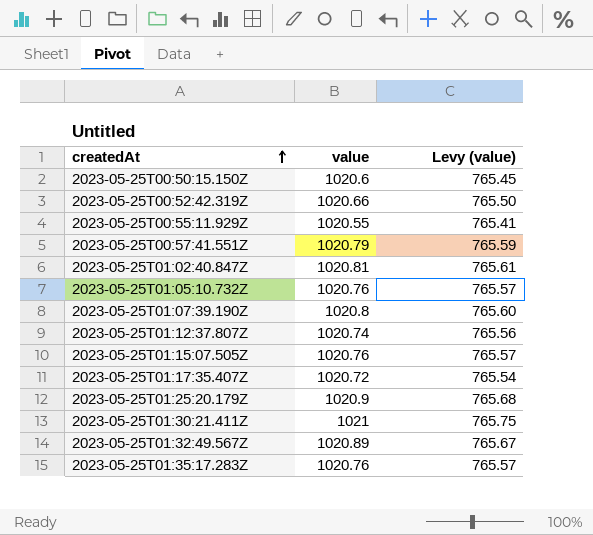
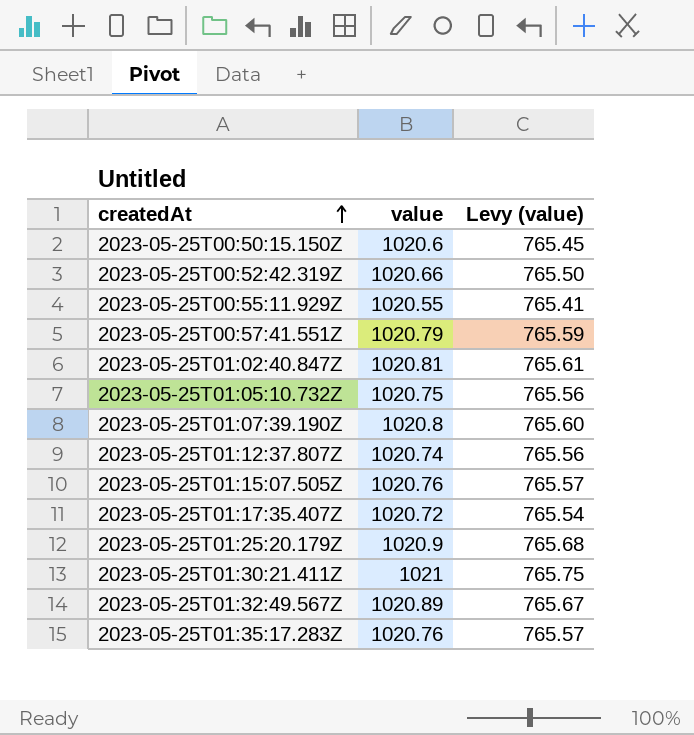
2023-05-25T01:05:10.732Z | value: 1020.76 -> 1020.75
2023-05-25T01:05:10.732Z | Levy (value): 765.57 -> 765.56

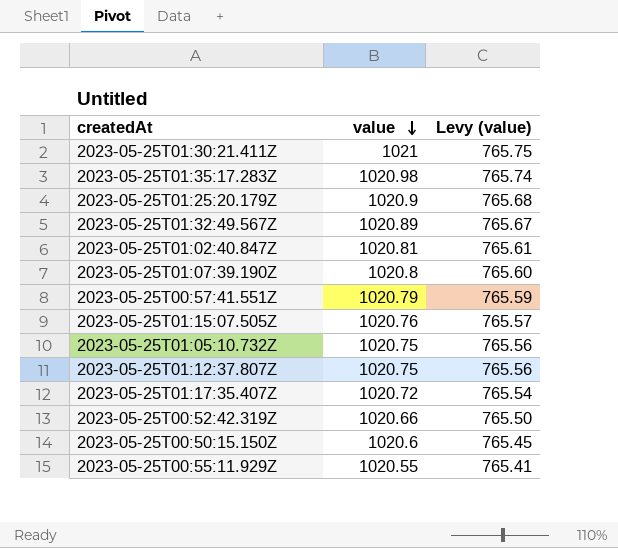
row order: createdAt ascending -> value descending
2023-05-25T01:35:17.283Z | value: 1020.76 -> 1020.98
2023-05-25T01:35:17.283Z | Levy (value): 765.57 -> 765.74
2023-05-25T01:12:37.807Z | value: 1020.74 -> 1020.75

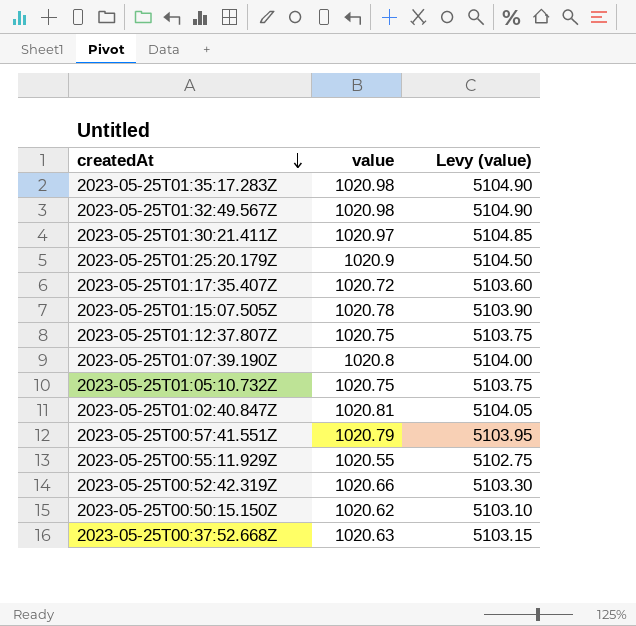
row order: value descending -> createdAt descending
column Levy (value) | formula: [value] * 0.75 -> [value] * 5
2023-05-25T01:32:49.567Z | value: 1020.89 -> 1020.98
2023-05-25T01:30:21.411Z | value: 1021 -> 1020.97
2023-05-25T01:15:07.505Z | value: 1020.76 -> 1020.78
2023-05-25T00:50:15.150Z | value: 1020.6 -> 1020.62
row 2023-05-25T00:37:52.668Z: none -> 1020.63 | 5103.15

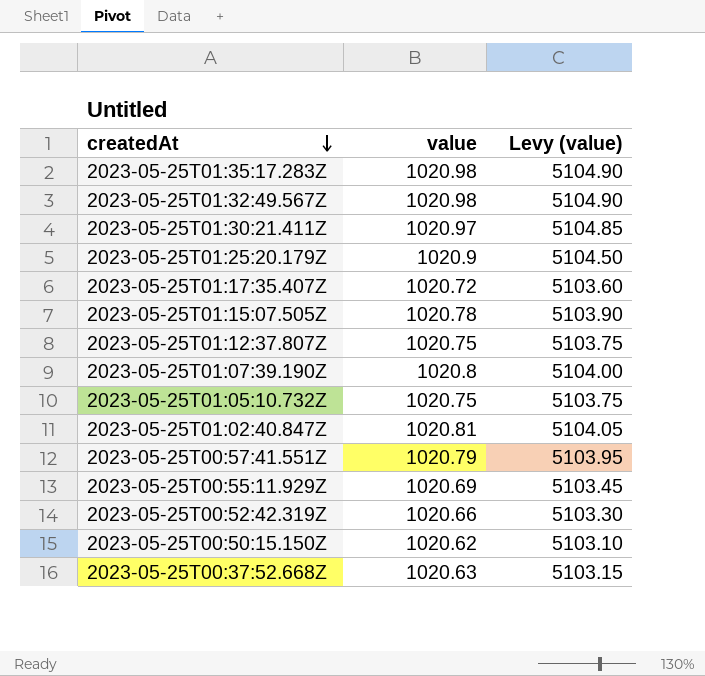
2023-05-25T00:55:11.929Z | value: 1020.55 -> 1020.69
2023-05-25T00:55:11.929Z | Levy (value): 5102.75 -> 5103.45

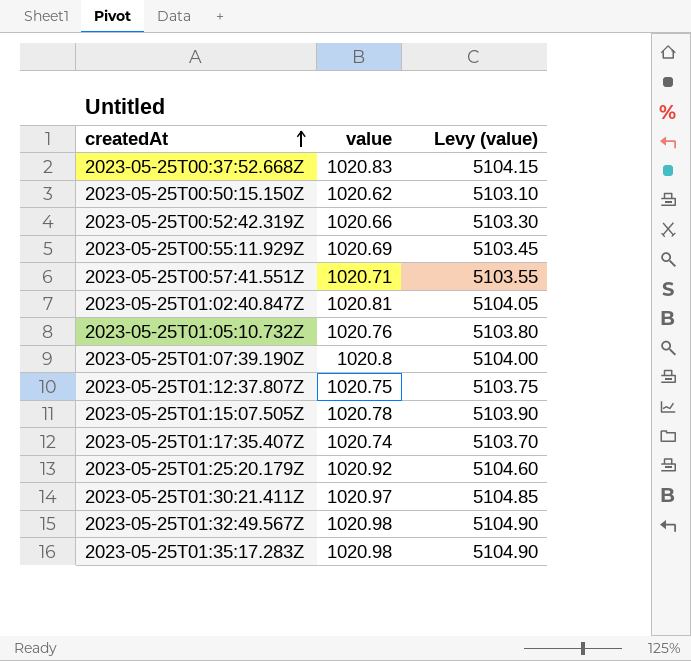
row order: createdAt descending -> createdAt ascending
2023-05-25T00:37:52.668Z | value: 1020.63 -> 1020.83
2023-05-25T00:37:52.668Z | Levy (value): 5103.15 -> 5104.15
2023-05-25T00:57:41.551Z | value: 1020.79 -> 1020.71
2023-05-25T00:57:41.551Z | Levy (value): 5103.95 -> 5103.55
2023-05-25T01:05:10.732Z | value: 1020.75 -> 1020.76
2023-05-25T01:05:10.732Z | Levy (value): 5103.75 -> 5103.80
2023-05-25T01:17:35.407Z | value: 1020.72 -> 1020.74
2023-05-25T01:17:35.407Z | Levy (value): 5103.60 -> 5103.70
2023-05-25T01:25:20.179Z | value: 1020.9 -> 1020.92
2023-05-25T01:25:20.179Z | Levy (value): 5104.50 -> 5104.60

